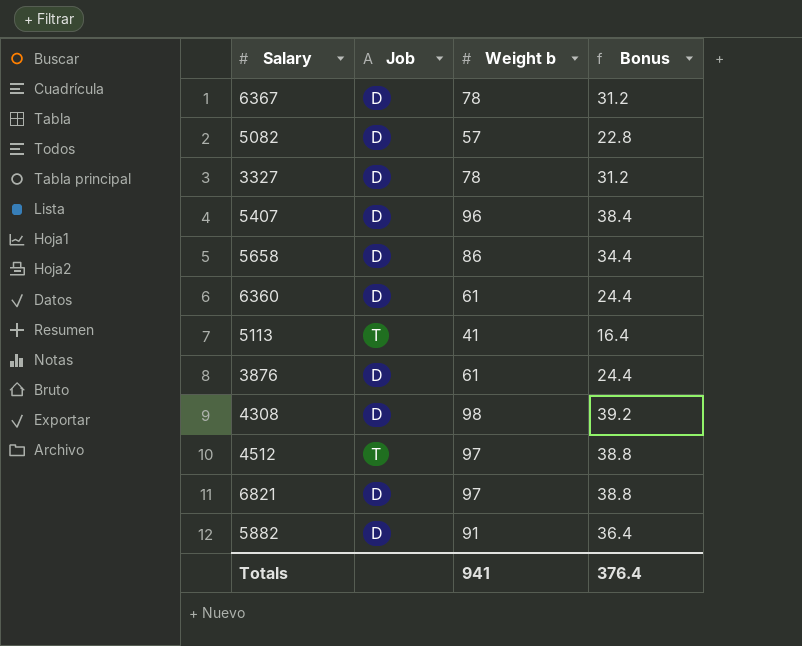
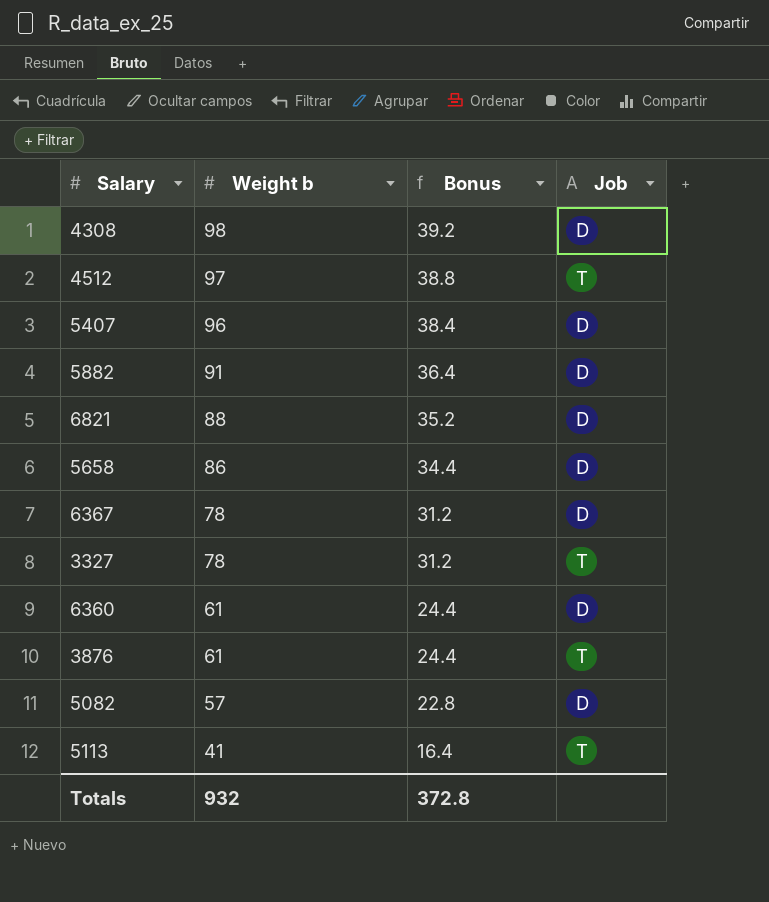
row order: none -> Weight b descending
column Job | position: 2 -> 4
6821 | Weight b: 97 -> 88
6821 | Bonus: 38.8 -> 35.2
3327 | Job: D -> T
3876 | Job: D -> T
Totals | Weight b: 941 -> 932
Totals | Bonus: 376.4 -> 372.8

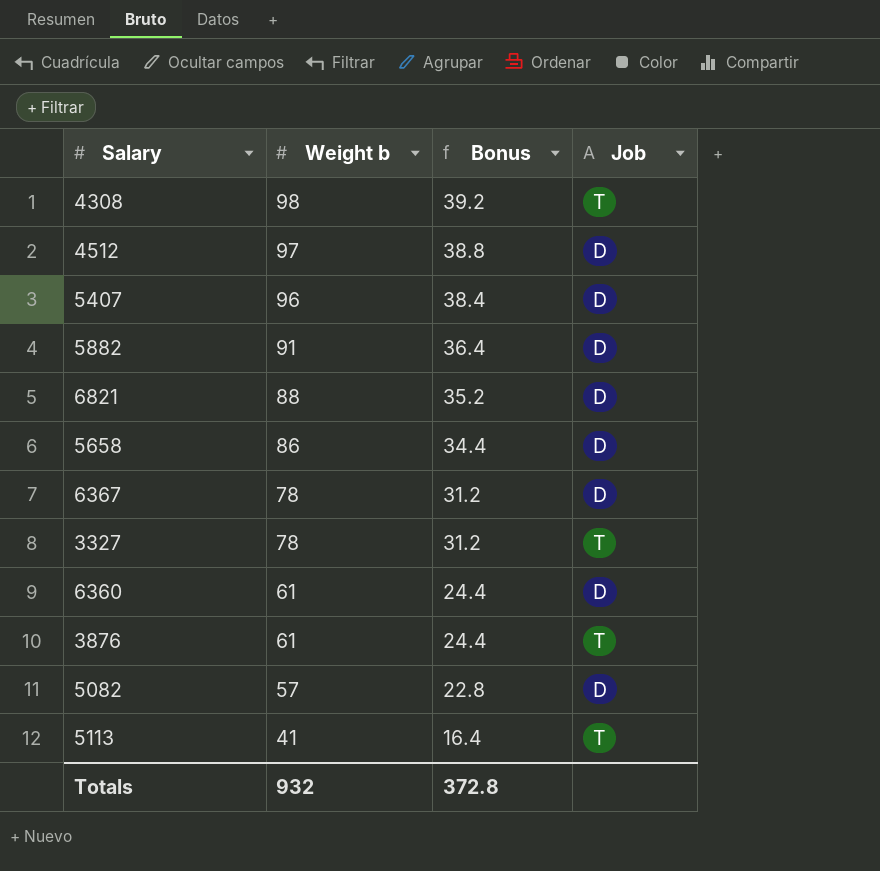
4308 | Job: D -> T
4512 | Job: T -> D

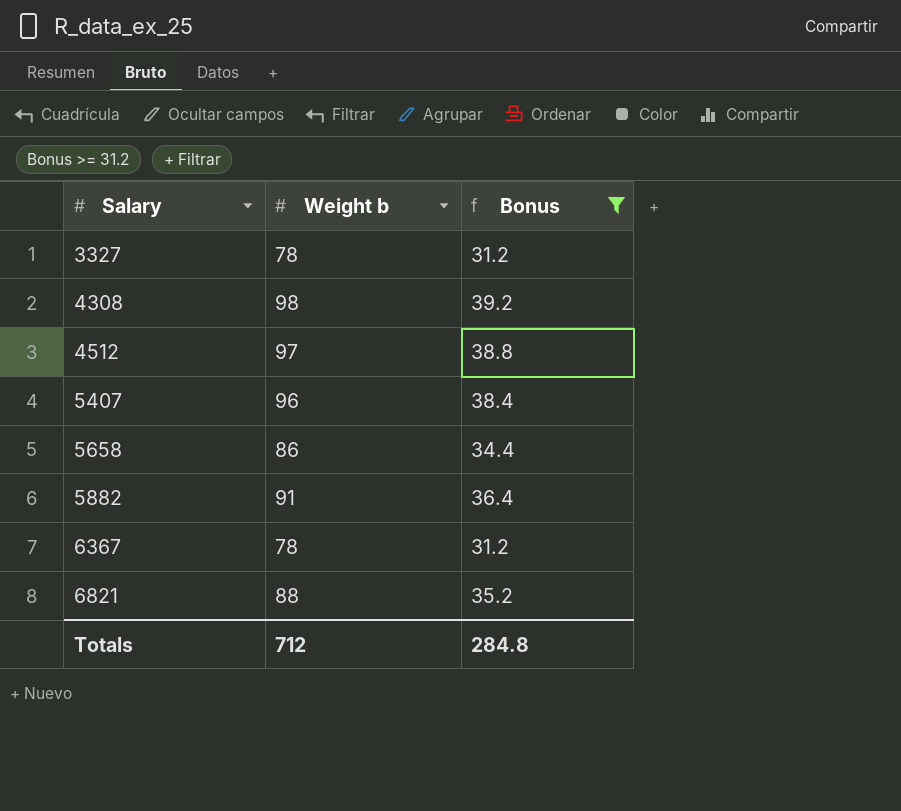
filter: none -> Bonus >= 31.2
row order: Weight b descending -> Salary ascending
column Job | position: 4 -> none
Totals | Weight b: 932 -> 712
Totals | Bonus: 372.8 -> 284.8

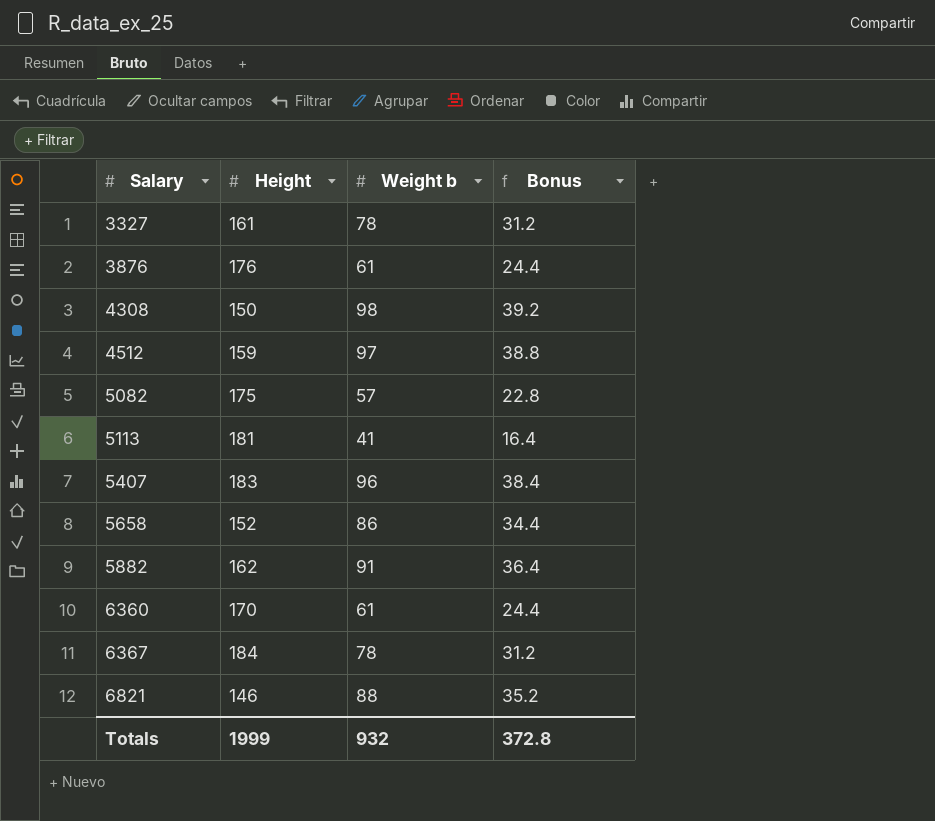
filter: Bonus >= 31.2 -> none
column Height | position: none -> 2
Totals | Weight b: 712 -> 932
Totals | Bonus: 284.8 -> 372.8

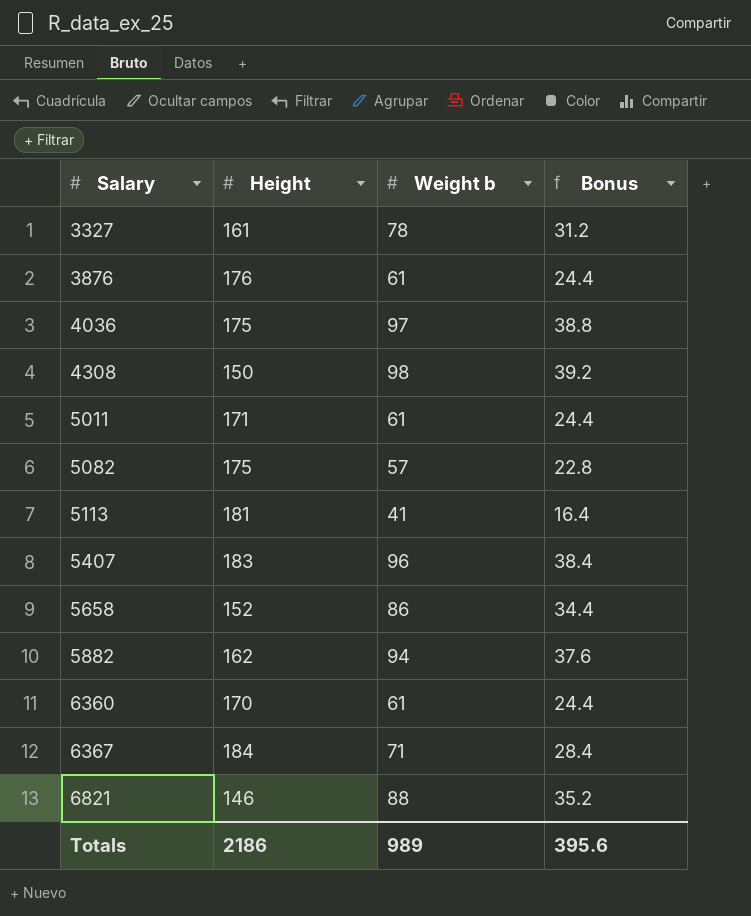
row 4512: 159 | 97 | 38.8 -> none
row 4036: none -> 175 | 97 | 38.8
row 5011: none -> 171 | 61 | 24.4
5882 | Weight b: 91 -> 94
5882 | Bonus: 36.4 -> 37.6
6367 | Weight b: 78 -> 71
6367 | Bonus: 31.2 -> 28.4
Totals | Height: 1999 -> 2186
Totals | Weight b: 932 -> 989
Totals | Bonus: 372.8 -> 395.6

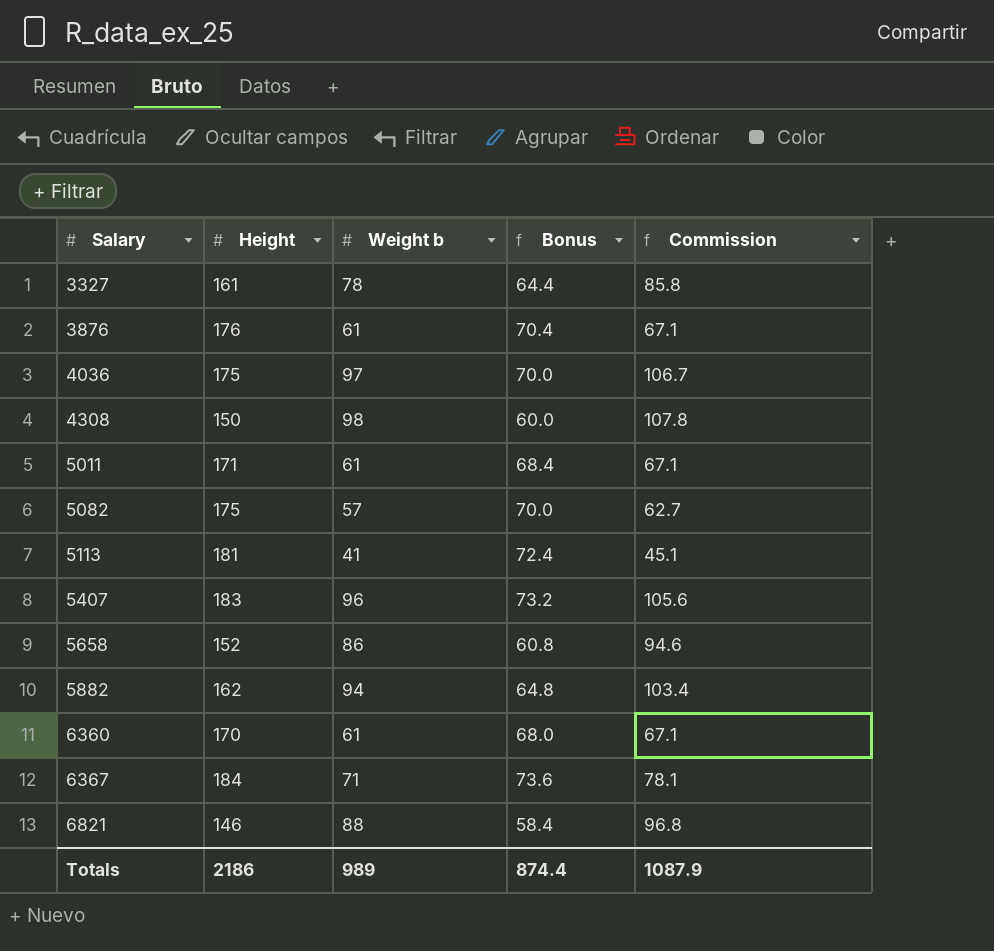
column Bonus | formula: [Weight b] * 0.4 -> [Height] * 0.4
column Commission | formula: none -> [Weight b] * 1.1
Totals | Bonus: 395.6 -> 874.4

